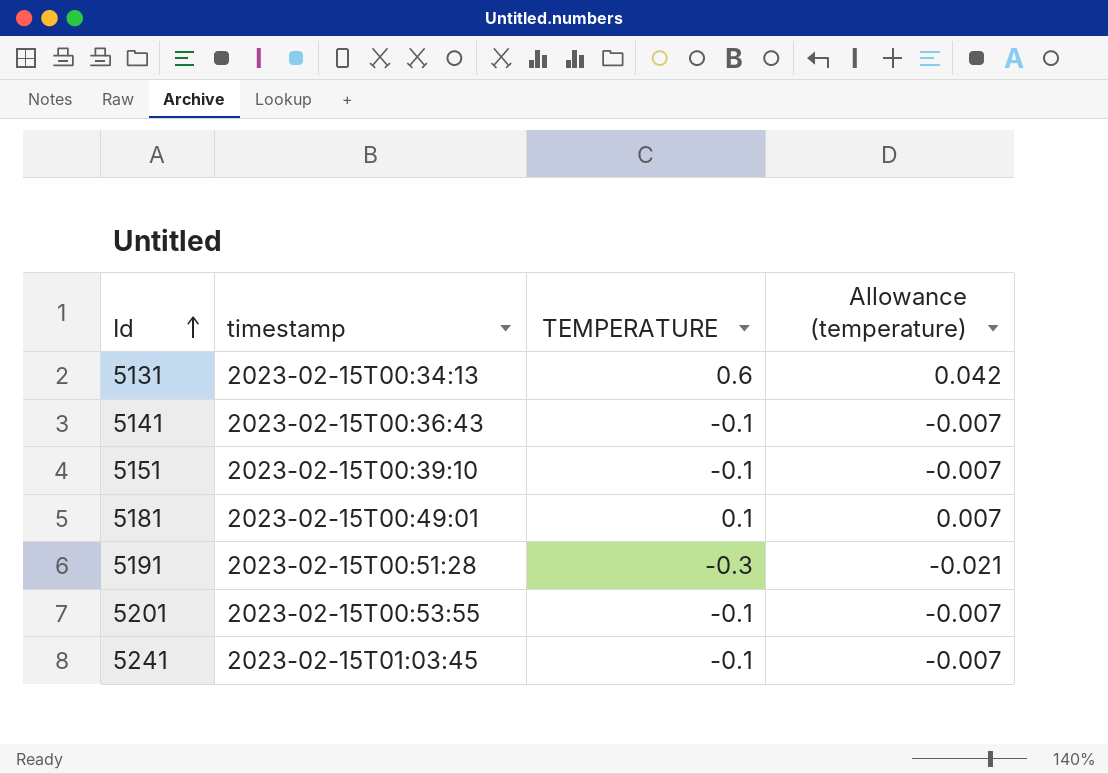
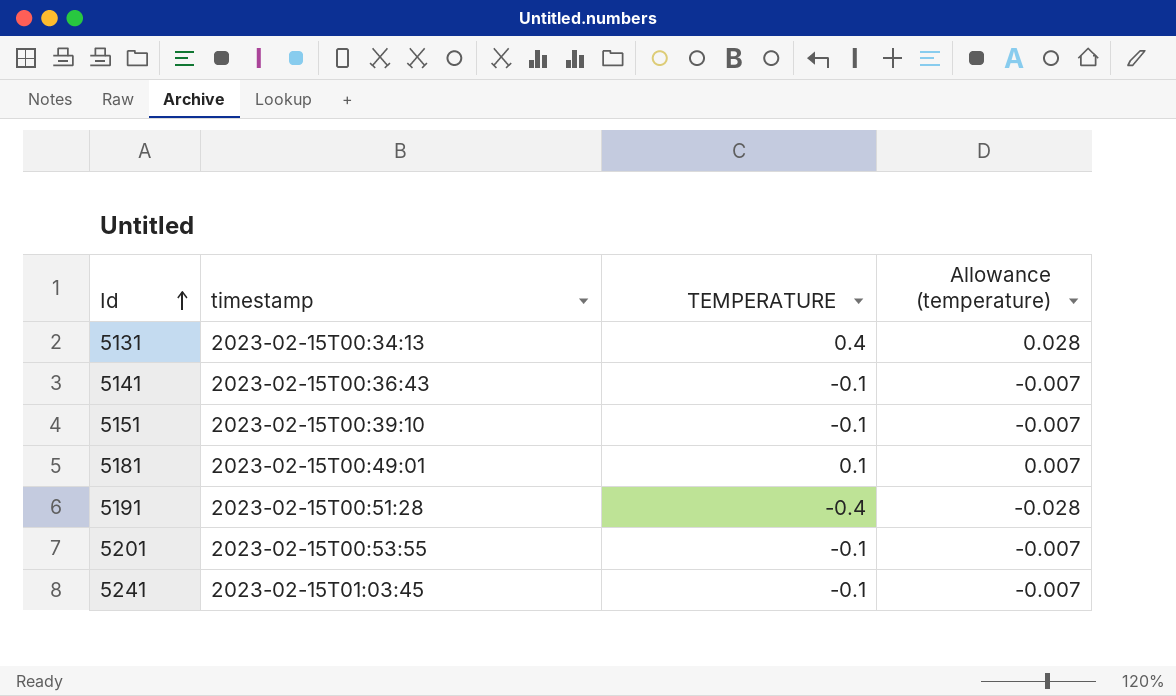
5131 | TEMPERATURE: 0.6 -> 0.4
5131 | Allowance (temperature): 0.042 -> 0.028
5191 | TEMPERATURE: -0.3 -> -0.4
5191 | Allowance (temperature): -0.021 -> -0.028

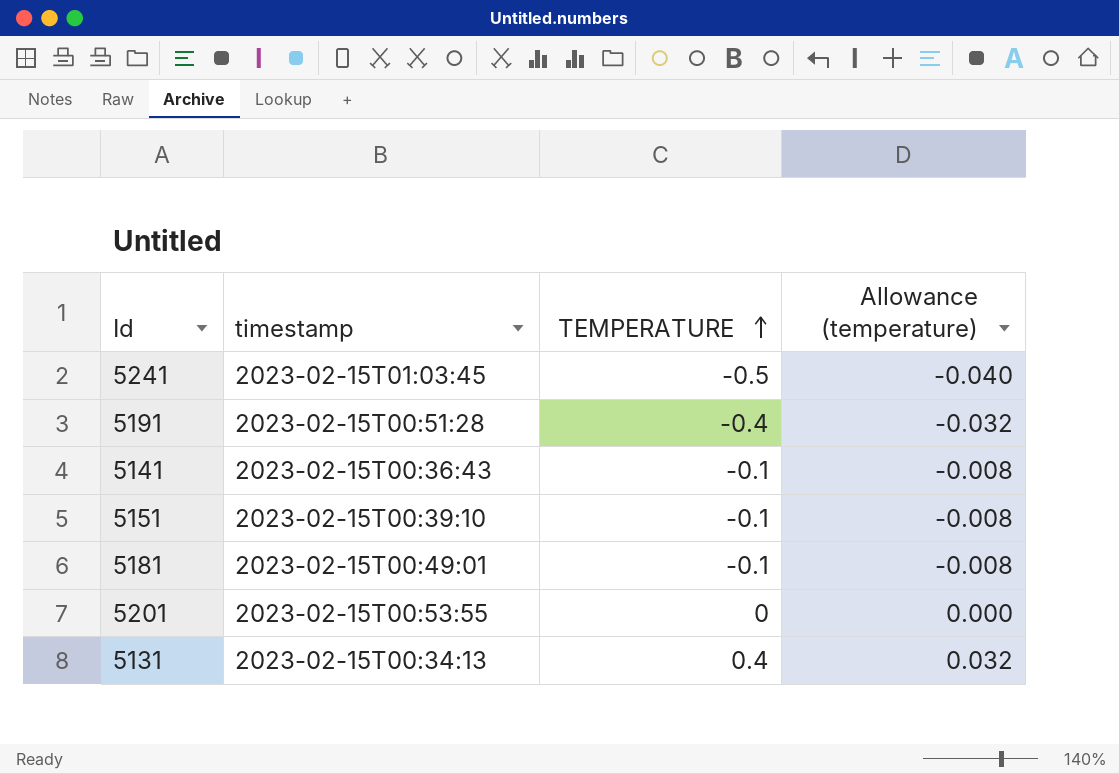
row order: Id ascending -> TEMPERATURE ascending
column Allowance (temperature) | formula: [TEMPERATURE] * 0.07 -> [TEMPERATURE] * 0.08
5241 | TEMPERATURE: -0.1 -> -0.5
5181 | TEMPERATURE: 0.1 -> -0.1
5201 | TEMPERATURE: -0.1 -> 0

